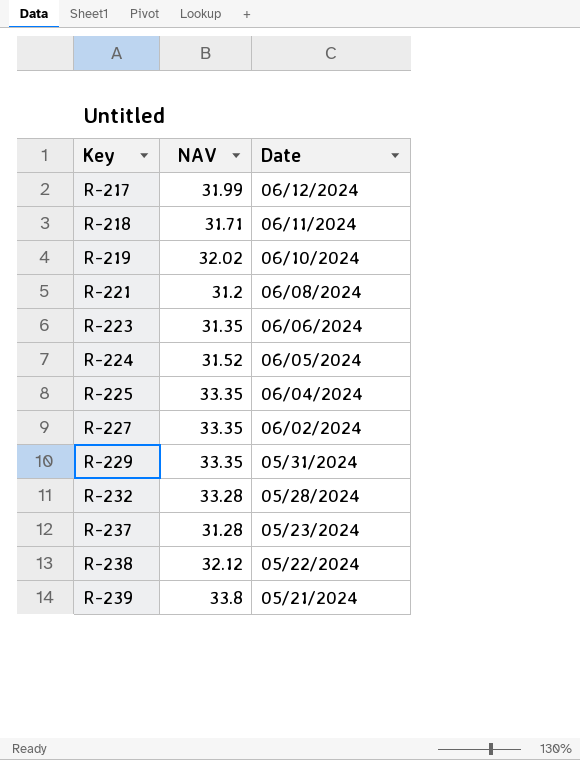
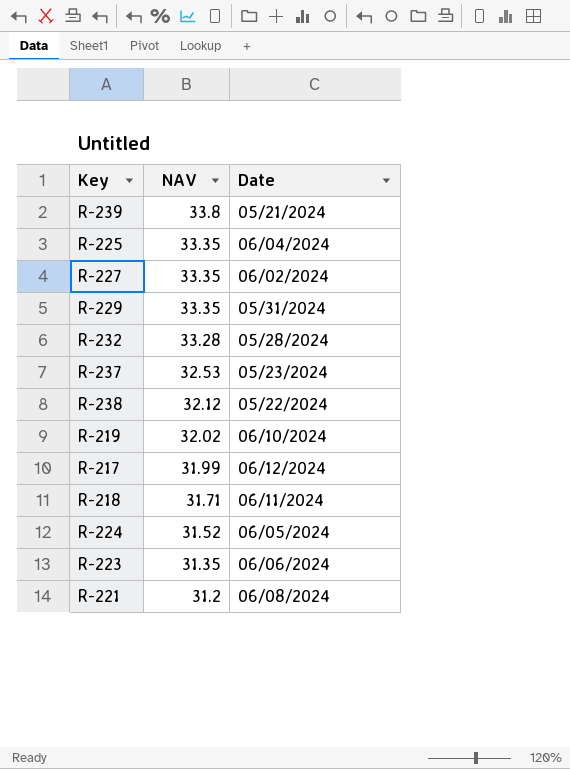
row order: Key ascending -> NAV descending
R-237 | NAV: 31.28 -> 32.53

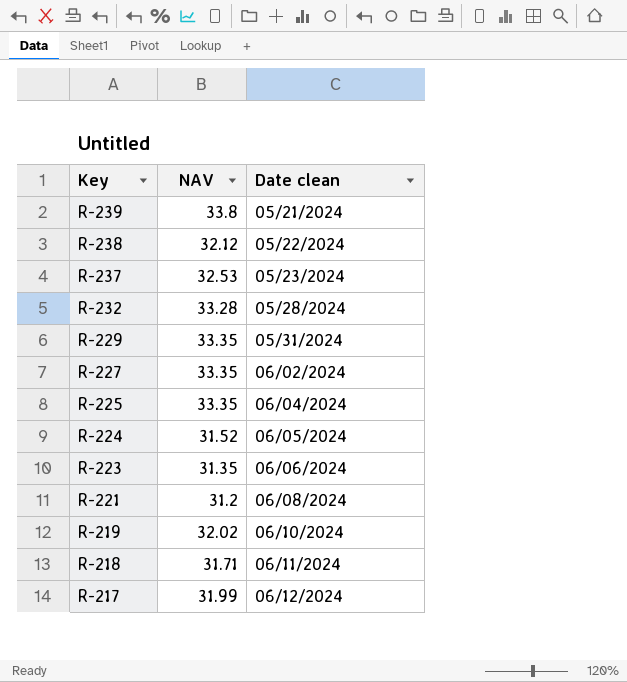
row order: NAV descending -> Key descending
column name: Date -> Date clean

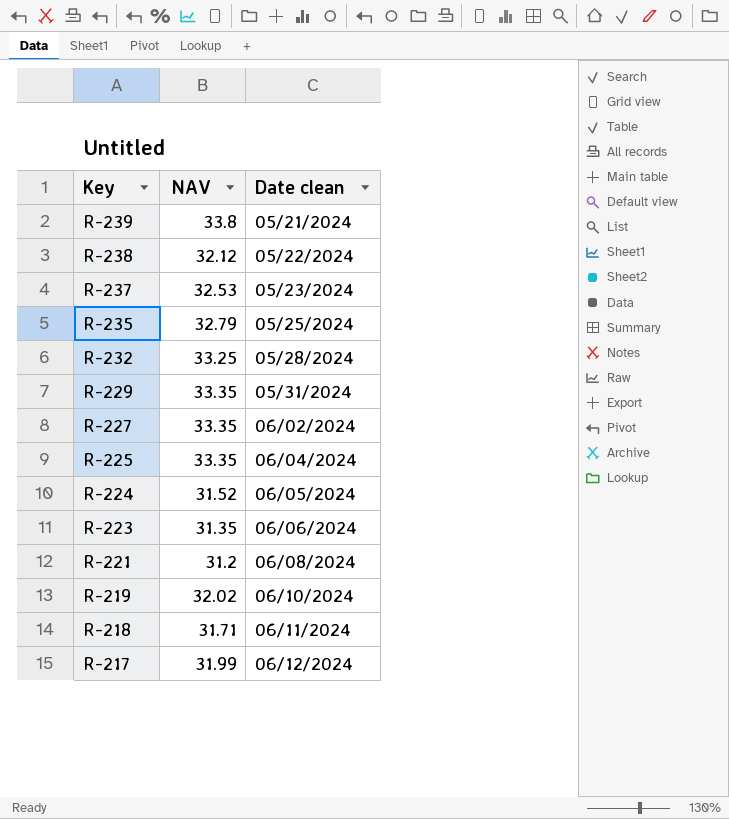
row R-235: none -> 32.79 | 05/25/2024
R-232 | NAV: 33.28 -> 33.25

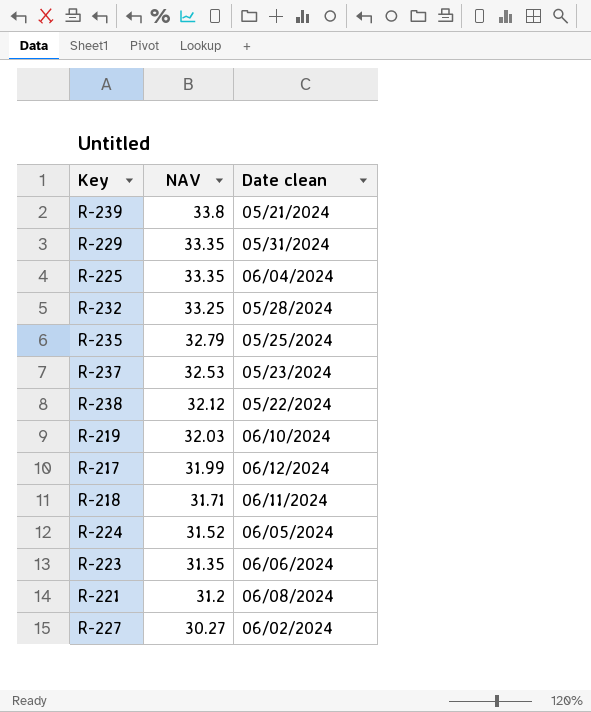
row order: Key descending -> NAV descending
R-219 | NAV: 32.02 -> 32.03
R-227 | NAV: 33.35 -> 30.27

